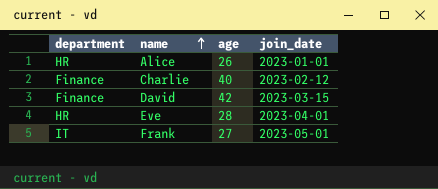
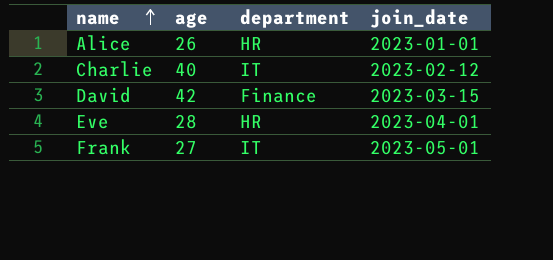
column department | position: 1 -> 3
Charlie | department: Finance -> IT

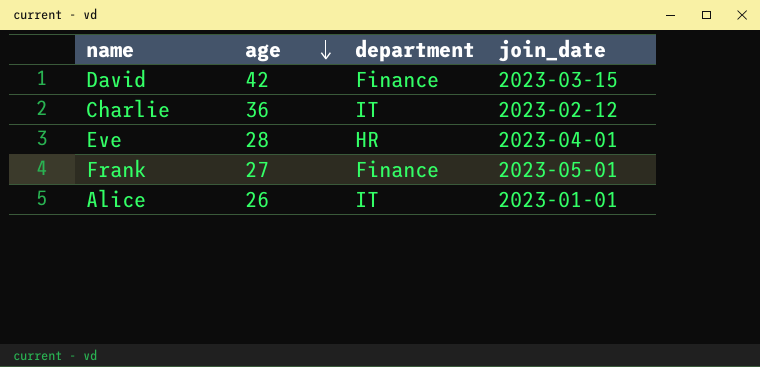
row order: name ascending -> age descending
Charlie | age: 40 -> 36
Frank | department: IT -> Finance
Alice | department: HR -> IT

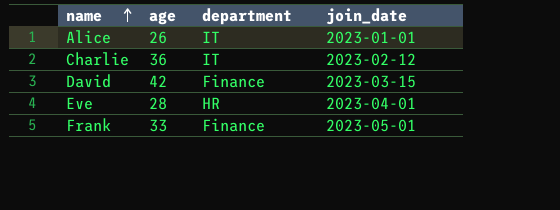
row order: age descending -> name ascending
Frank | age: 27 -> 33

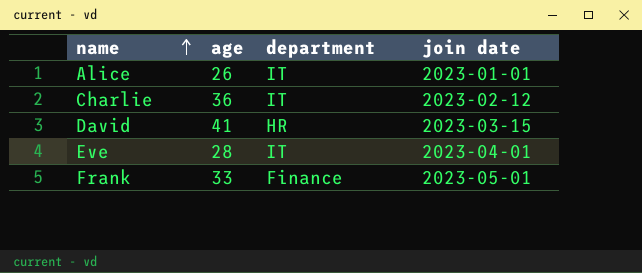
column name: join_date -> join date
David | age: 42 -> 41
David | department: Finance -> HR
Eve | department: HR -> IT

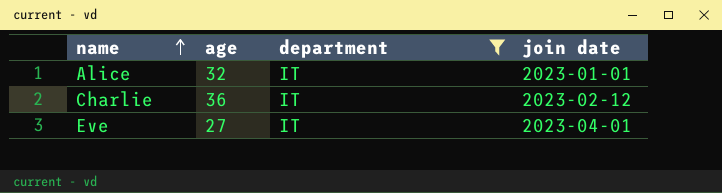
filter: none -> department = IT
Alice | age: 26 -> 32
Eve | age: 28 -> 27

